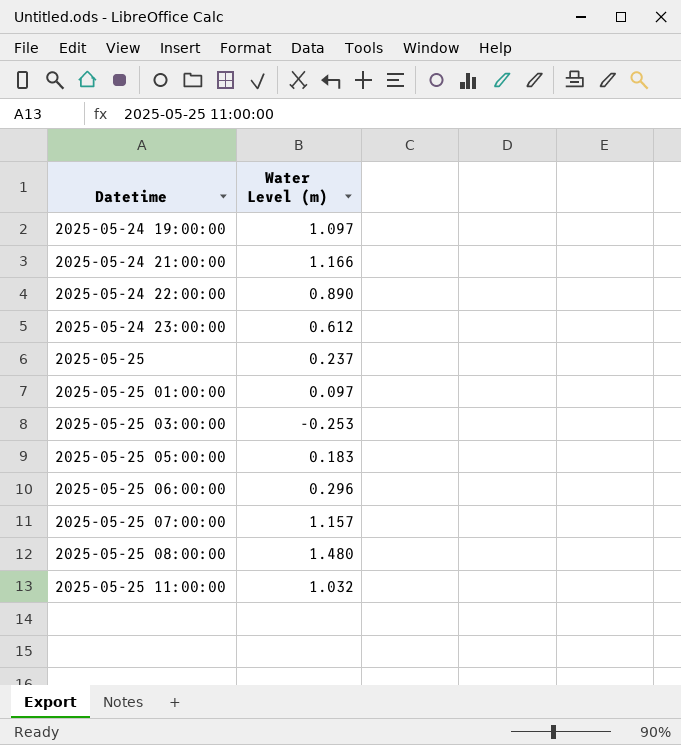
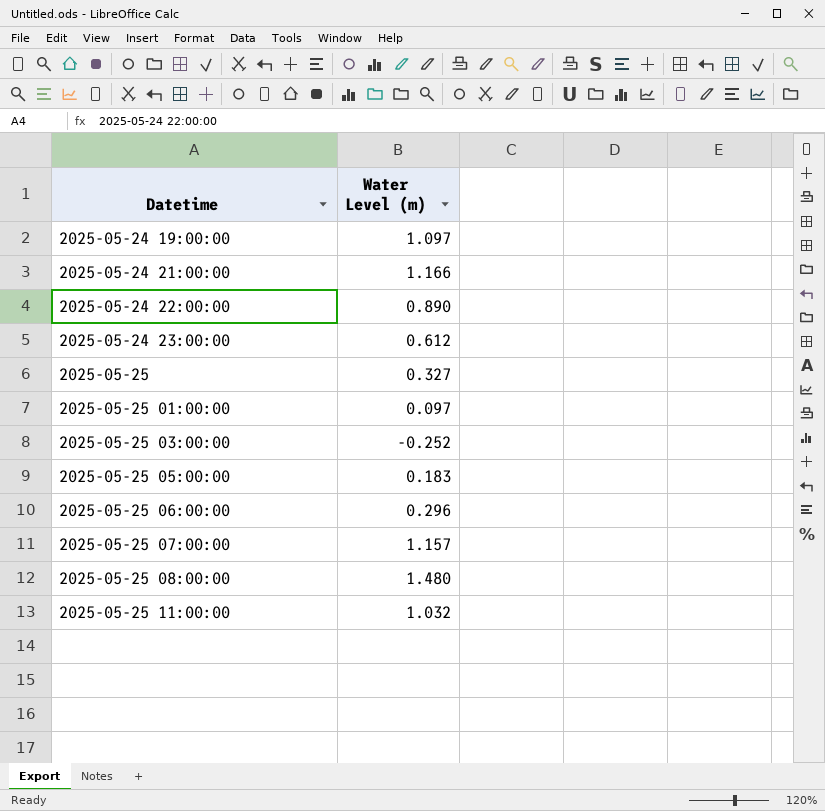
2025-05-25 | Water Level (m): 0.237 -> 0.327
2025-05-25 03:00:00 | Water Level (m): -0.253 -> -0.252

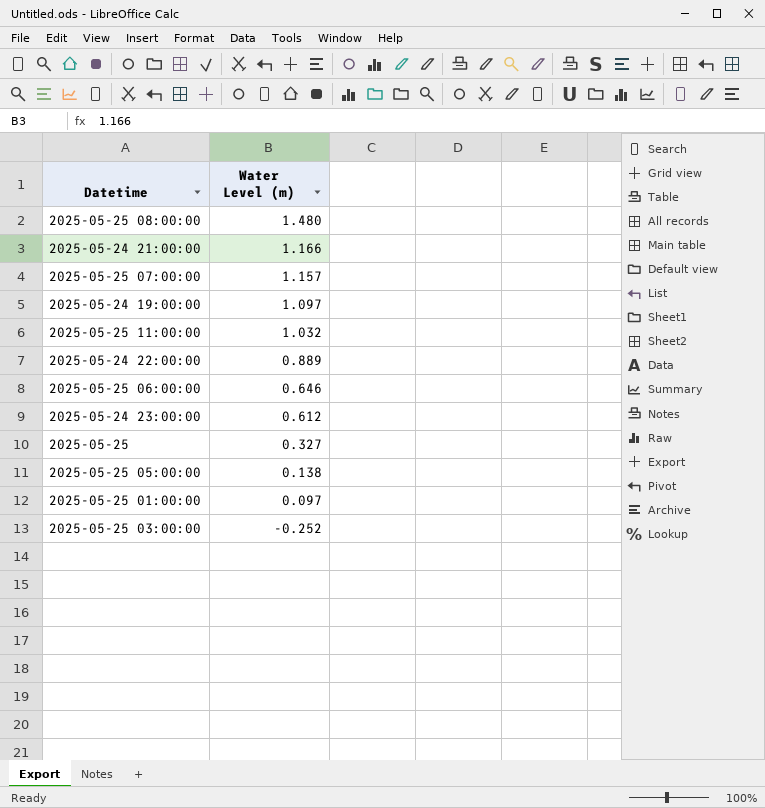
row order: Datetime ascending -> Water Level (m) descending
2025-05-24 22:00:00 | Water Level (m): 0.890 -> 0.889
2025-05-25 06:00:00 | Water Level (m): 0.296 -> 0.646
2025-05-25 05:00:00 | Water Level (m): 0.183 -> 0.138

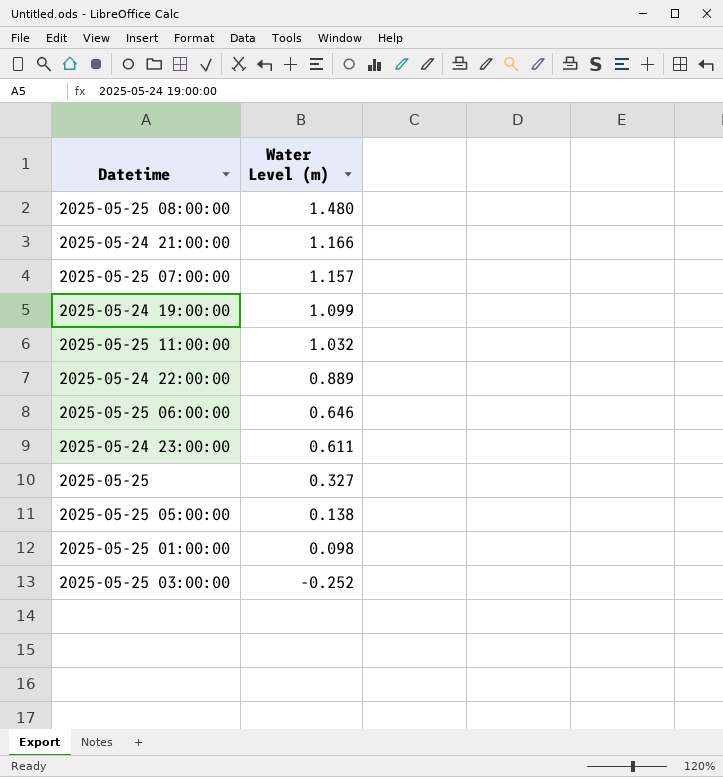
2025-05-24 19:00:00 | Water Level (m): 1.097 -> 1.099
2025-05-24 23:00:00 | Water Level (m): 0.612 -> 0.611
2025-05-25 01:00:00 | Water Level (m): 0.097 -> 0.098

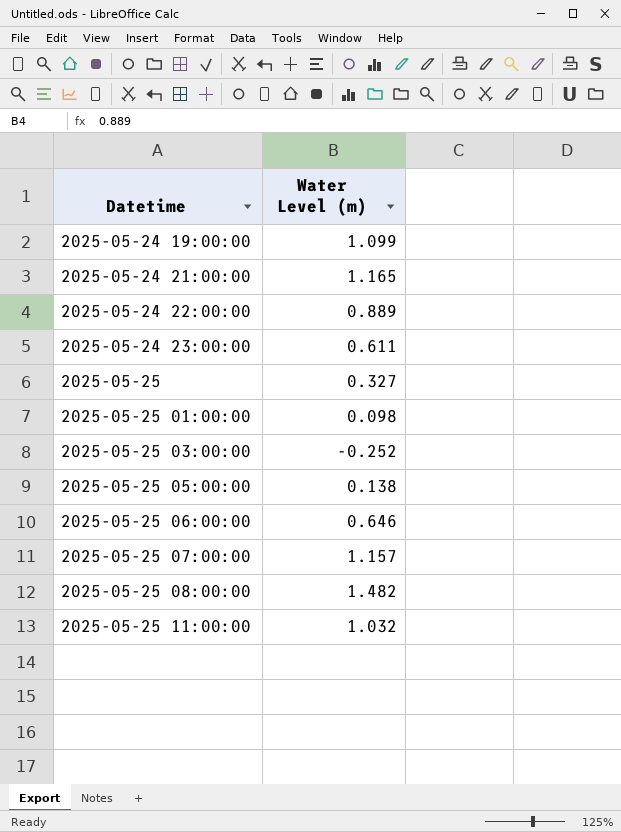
row order: Water Level (m) descending -> Datetime ascending
2025-05-24 21:00:00 | Water Level (m): 1.166 -> 1.165
2025-05-25 08:00:00 | Water Level (m): 1.480 -> 1.482

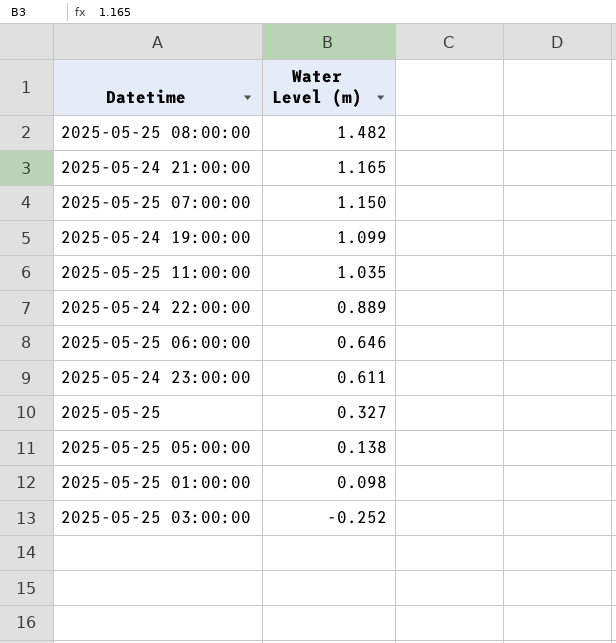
row order: Datetime ascending -> Water Level (m) descending
2025-05-25 07:00:00 | Water Level (m): 1.157 -> 1.150
2025-05-25 11:00:00 | Water Level (m): 1.032 -> 1.035

